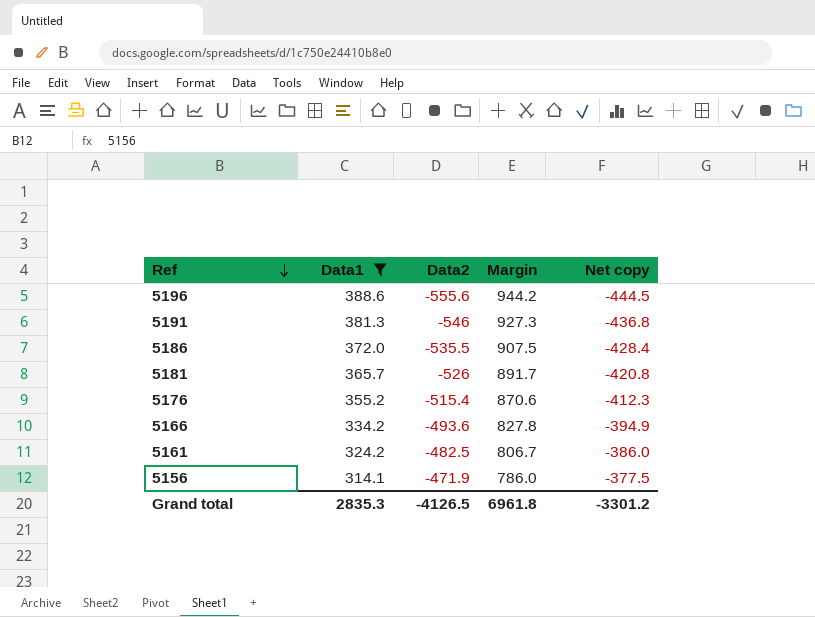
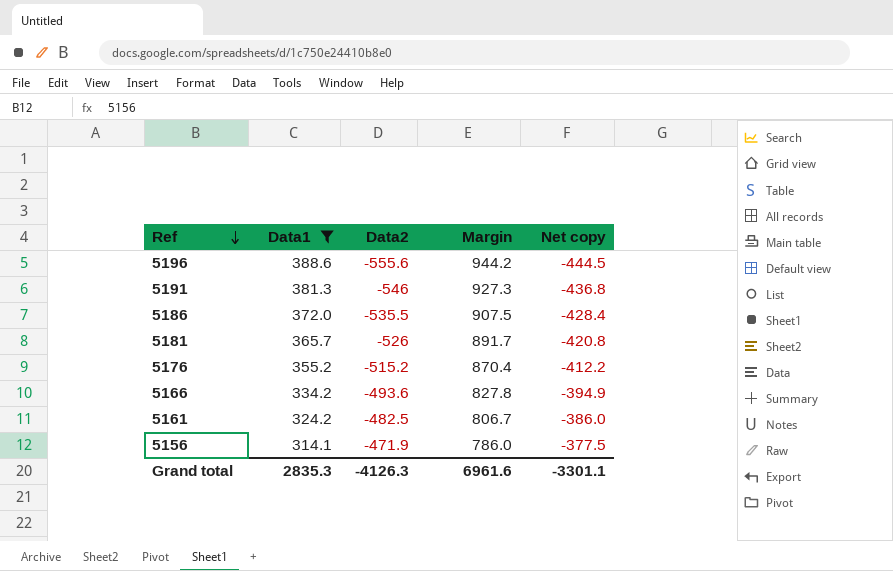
5176 | Data2: -515.4 -> -515.2
5176 | Margin: 870.6 -> 870.4
5176 | Net copy: -412.3 -> -412.2
Grand total | Data2: -4126.5 -> -4126.3
Grand total | Margin: 6961.8 -> 6961.6
Grand total | Net copy: -3301.2 -> -3301.1

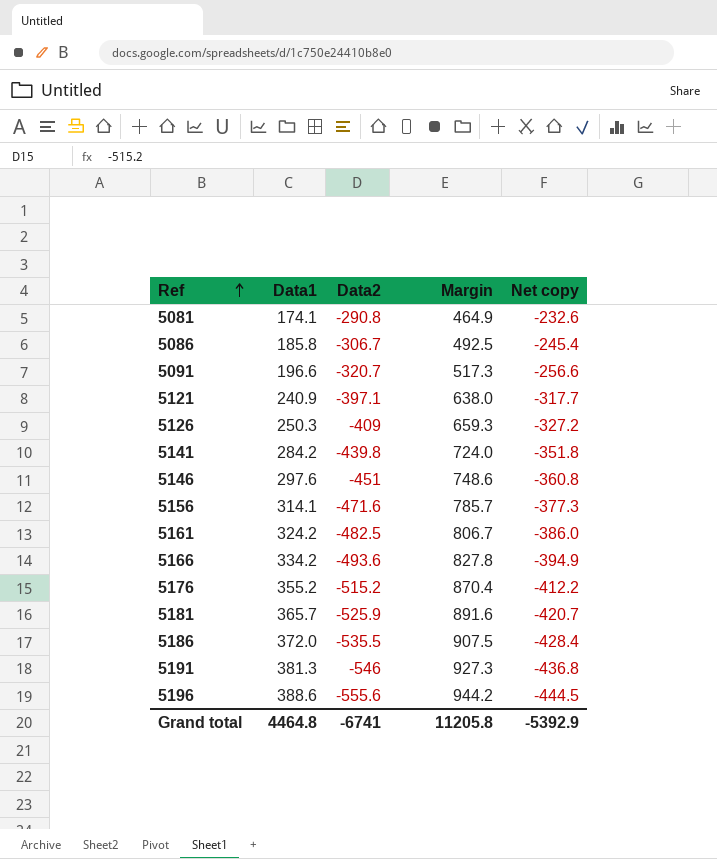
filter: Data1 >= 314.1 -> none
row order: Ref descending -> Ref ascending
5156 | Data2: -471.9 -> -471.6
5156 | Margin: 786.0 -> 785.7
5156 | Net copy: -377.5 -> -377.3
5181 | Data2: -526 -> -525.9
5181 | Margin: 891.7 -> 891.6
5181 | Net copy: -420.8 -> -420.7
Grand total | Data1: 2835.3 -> 4464.8
Grand total | Data2: -4126.3 -> -6741
Grand total | Margin: 6961.6 -> 11205.8
Grand total | Net copy: -3301.1 -> -5392.9

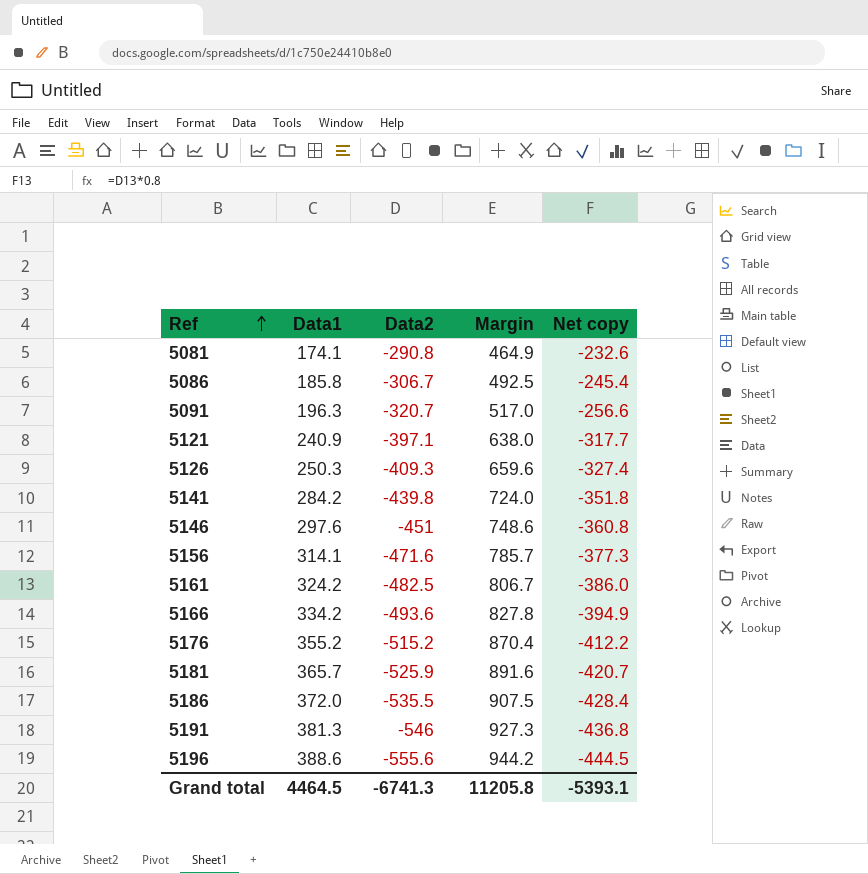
5091 | Data1: 196.6 -> 196.3
5091 | Margin: 517.3 -> 517.0
5126 | Data2: -409 -> -409.3
5126 | Margin: 659.3 -> 659.6
5126 | Net copy: -327.2 -> -327.4
Grand total | Data1: 4464.8 -> 4464.5
Grand total | Data2: -6741 -> -6741.3
Grand total | Net copy: -5392.9 -> -5393.1

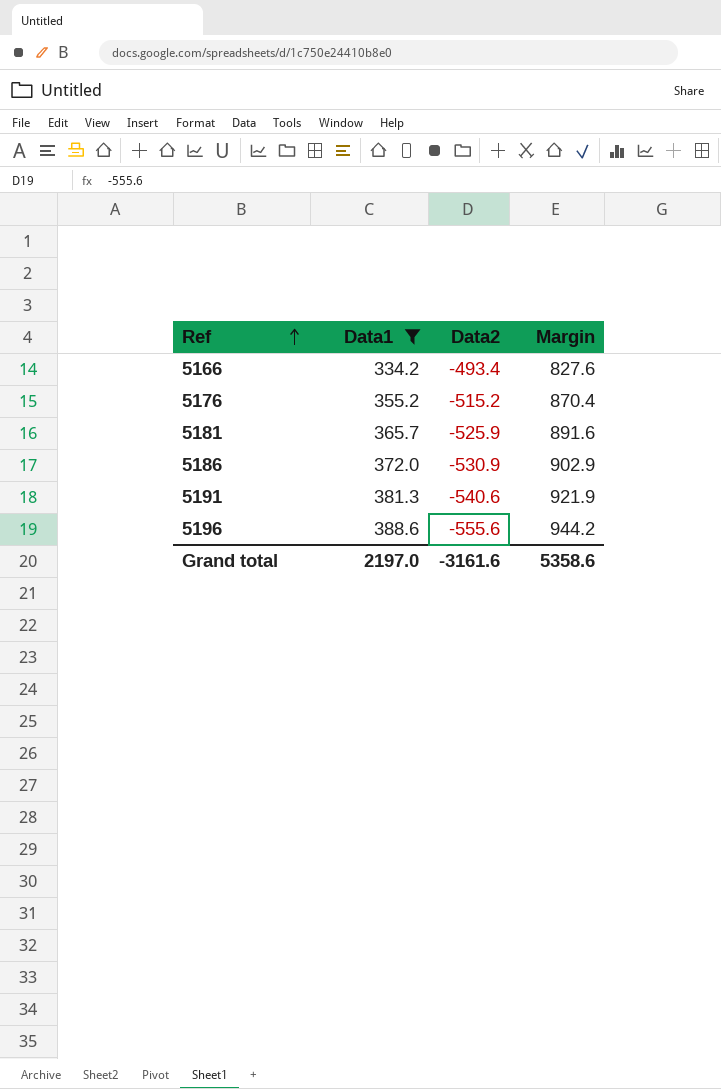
filter: none -> Data1 >= 334.2
column Net copy | formula: [Data2] * 0.8 -> none
5166 | Data2: -493.6 -> -493.4
5166 | Margin: 827.8 -> 827.6
5186 | Data2: -535.5 -> -530.9
5186 | Margin: 907.5 -> 902.9
5191 | Data2: -546 -> -540.6
5191 | Margin: 927.3 -> 921.9
Grand total | Data1: 4464.5 -> 2197.0
Grand total | Data2: -6741.3 -> -3161.6
Grand total | Margin: 11205.8 -> 5358.6

